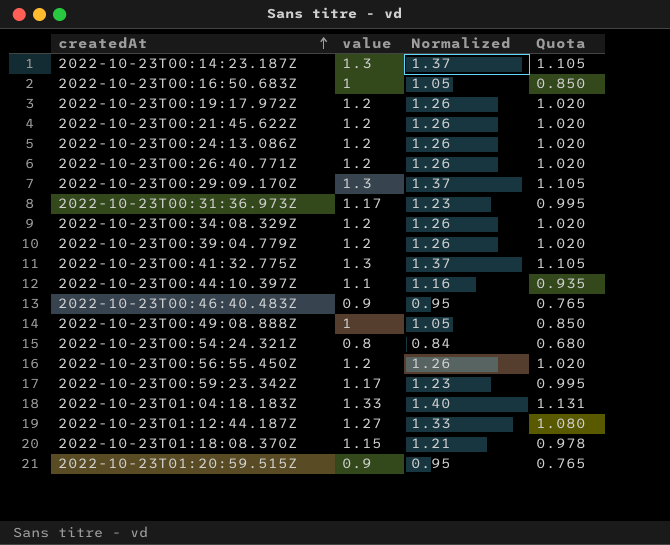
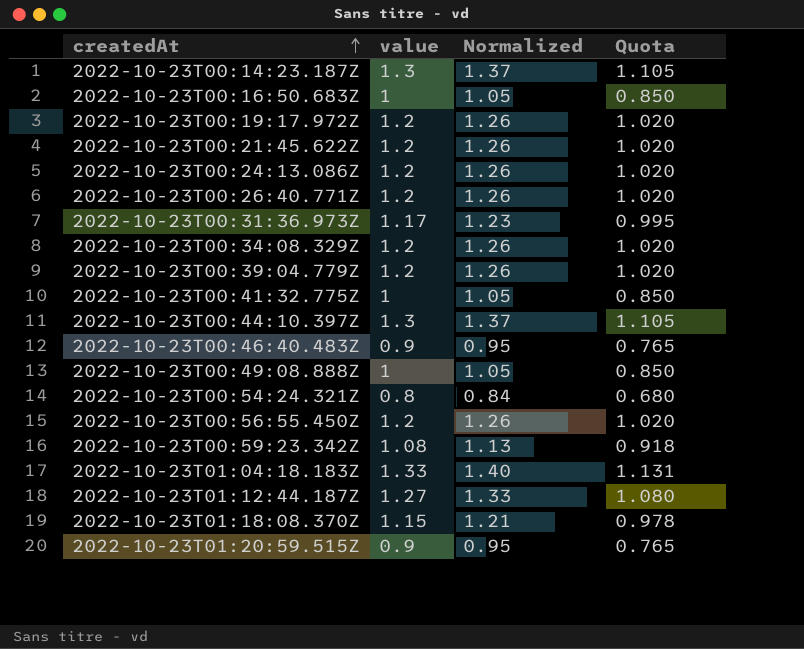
row 2022-10-23T00:29:09.170Z: 1.3 | 1.37 | 1.105 -> none
2022-10-23T00:41:32.775Z | value: 1.3 -> 1
2022-10-23T00:41:32.775Z | Normalized: 1.37 -> 1.05
2022-10-23T00:41:32.775Z | Quota: 1.105 -> 0.850
2022-10-23T00:44:10.397Z | value: 1.1 -> 1.3
2022-10-23T00:44:10.397Z | Normalized: 1.16 -> 1.37
2022-10-23T00:44:10.397Z | Quota: 0.935 -> 1.105
2022-10-23T00:59:23.342Z | value: 1.17 -> 1.08
2022-10-23T00:59:23.342Z | Normalized: 1.23 -> 1.13
2022-10-23T00:59:23.342Z | Quota: 0.995 -> 0.918

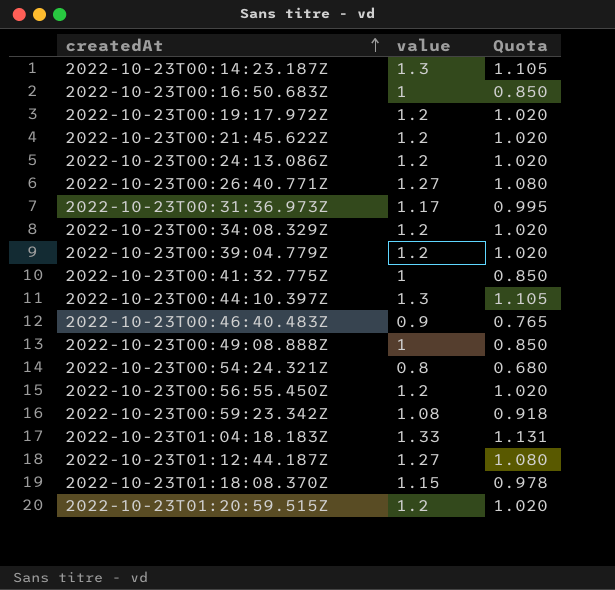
column Normalized | formula: [value] * 1.05 -> none
2022-10-23T00:26:40.771Z | value: 1.2 -> 1.27
2022-10-23T00:26:40.771Z | Quota: 1.020 -> 1.080
2022-10-23T01:20:59.515Z | value: 0.9 -> 1.2
2022-10-23T01:20:59.515Z | Quota: 0.765 -> 1.020

